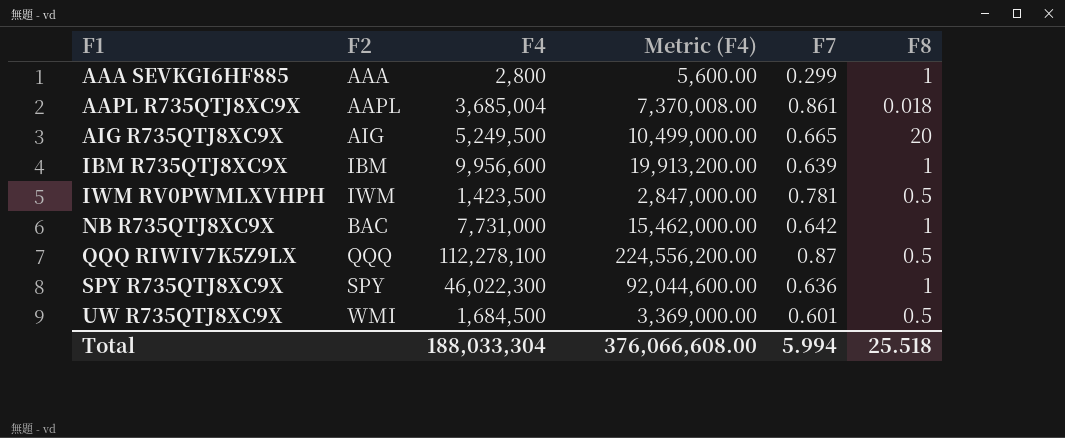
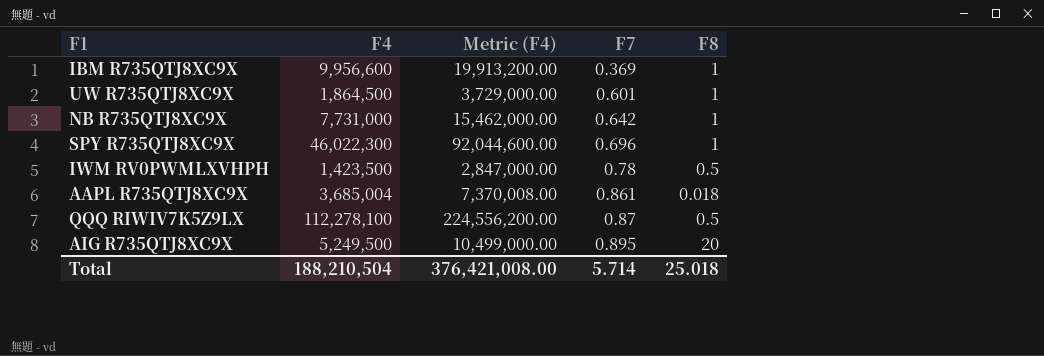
row order: F1 ascending -> F7 ascending
column F2 | position: 2 -> none
row AAA SEVKGI6HF885: AAA | 2,800 | 5,600.00 | 0.299 | 1 -> none
IBM R735QTJ8XC9X | F7: 0.639 -> 0.369
UW R735QTJ8XC9X | F4: 1,684,500 -> 1,864,500
UW R735QTJ8XC9X | Metric (F4): 3,369,000.00 -> 3,729,000.00
UW R735QTJ8XC9X | F8: 0.5 -> 1
SPY R735QTJ8XC9X | F7: 0.636 -> 0.696
IWM RV0PWMLXVHPH | F7: 0.781 -> 0.78
AIG R735QTJ8XC9X | F7: 0.665 -> 0.895
Total | F4: 188,033,304 -> 188,210,504
Total | Metric (F4): 376,066,608.00 -> 376,421,008.00
Total | F7: 5.994 -> 5.714
Total | F8: 25.518 -> 25.018

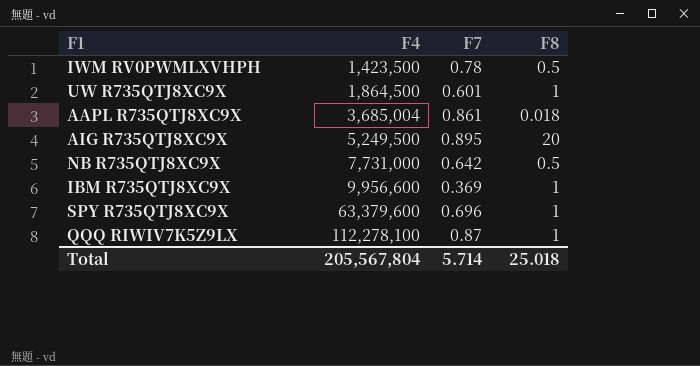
row order: F7 ascending -> F4 ascending
column Metric (F4) | formula: [F4] * 2 -> none
NB R735QTJ8XC9X | F8: 1 -> 0.5
SPY R735QTJ8XC9X | F4: 46,022,300 -> 63,379,600
QQQ RIWIV7K5Z9LX | F8: 0.5 -> 1
Total | F4: 188,210,504 -> 205,567,804

